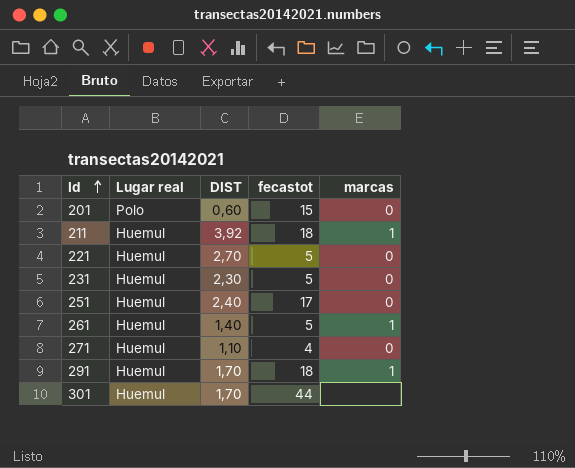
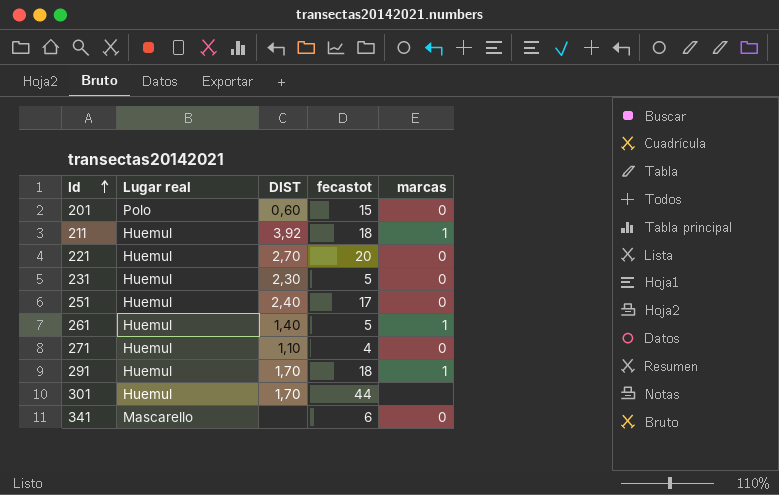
221 | fecastot: 5 -> 20
row 341: none -> Mascarello | none | 6 | 0

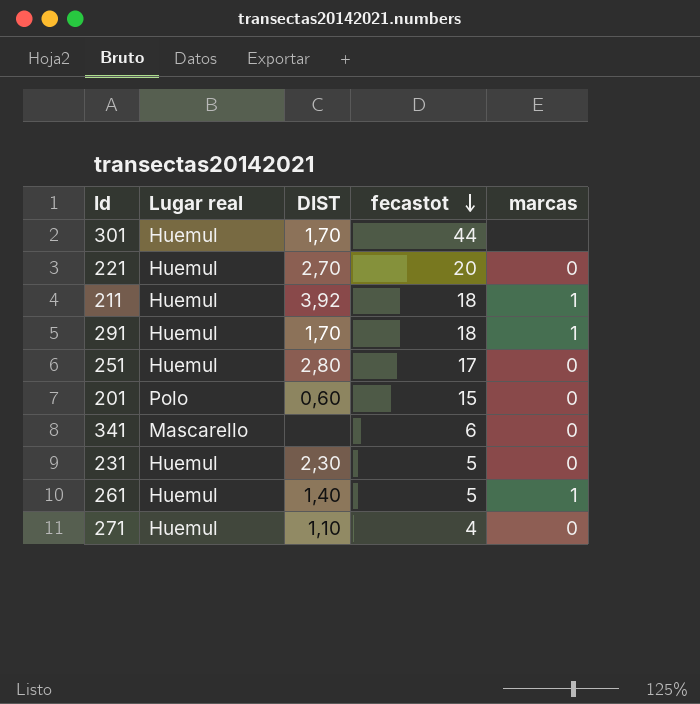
row order: Id ascending -> fecastot descending
251 | DIST: 2,40 -> 2,80

